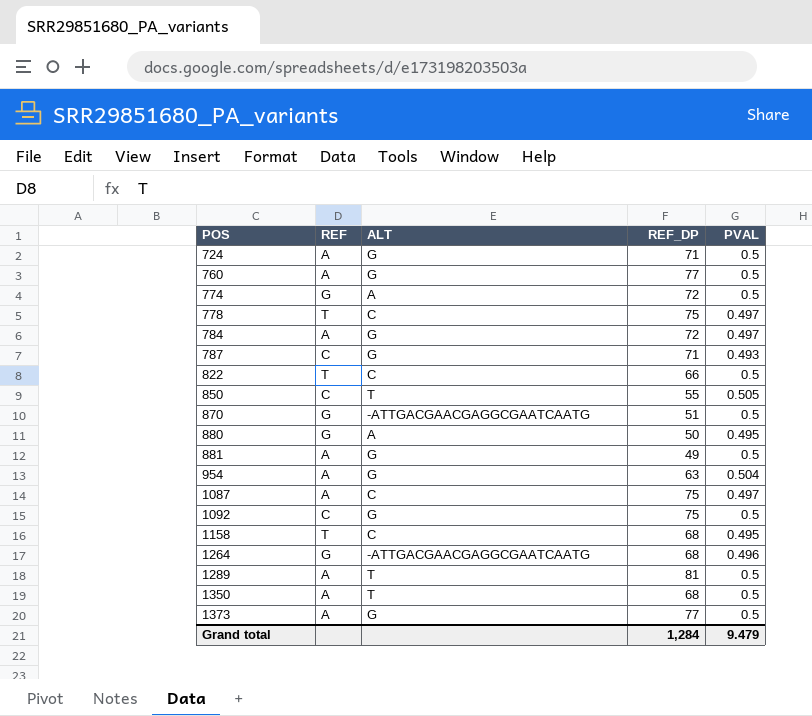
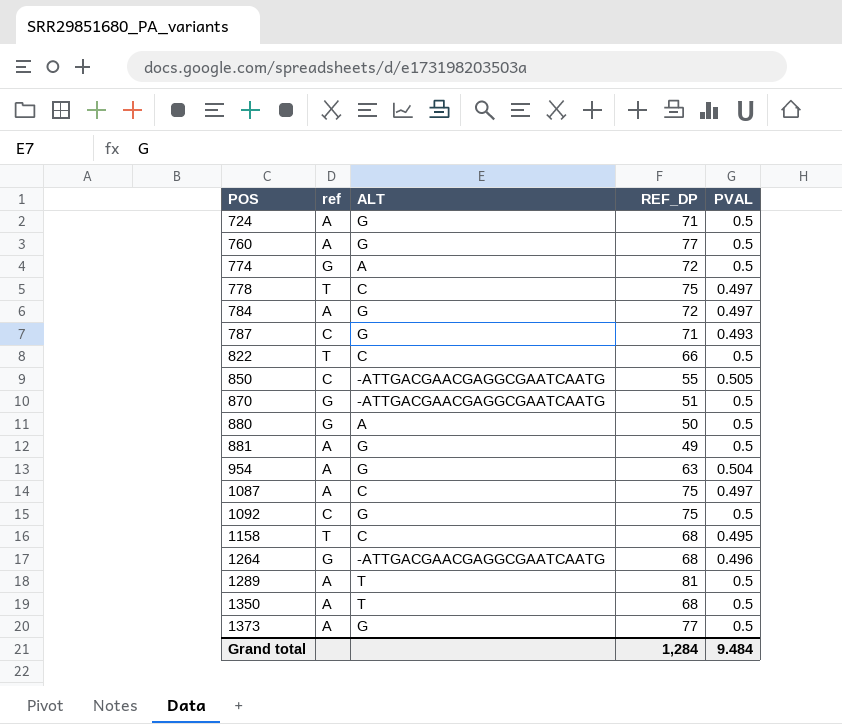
column name: REF -> ref
850 | ALT: T -> -ATTGACGAACGAGGCGAATCAATG
880 | PVAL: 0.495 -> 0.5
Grand total | PVAL: 9.479 -> 9.484

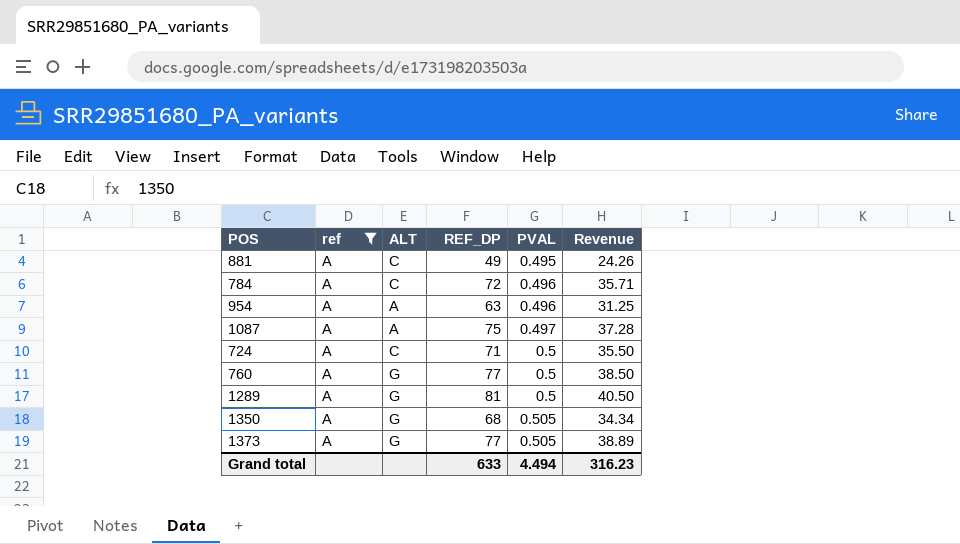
filter: none -> ref = A
row order: POS ascending -> PVAL ascending
column Revenue | formula: none -> [REF_DP] * [PVAL]
881 | ALT: G -> C
881 | PVAL: 0.5 -> 0.495
784 | ALT: G -> C
784 | PVAL: 0.497 -> 0.496
954 | ALT: G -> A
954 | PVAL: 0.504 -> 0.496
1087 | ALT: C -> A
724 | ALT: G -> C
1289 | ALT: T -> G
1350 | ALT: T -> G
1350 | PVAL: 0.5 -> 0.505
1373 | PVAL: 0.5 -> 0.505
Grand total | REF_DP: 1,284 -> 633
Grand total | PVAL: 9.484 -> 4.494

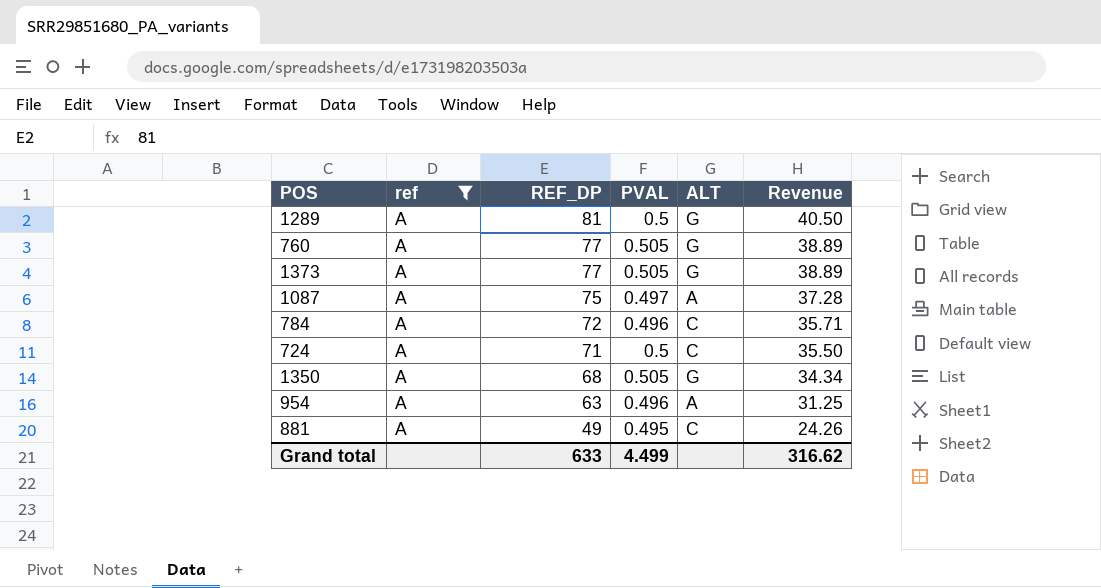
row order: PVAL ascending -> REF_DP descending
column ALT | position: 3 -> 5
760 | PVAL: 0.5 -> 0.505
760 | Revenue: 38.50 -> 38.89
Grand total | PVAL: 4.494 -> 4.499
Grand total | Revenue: 316.23 -> 316.62

